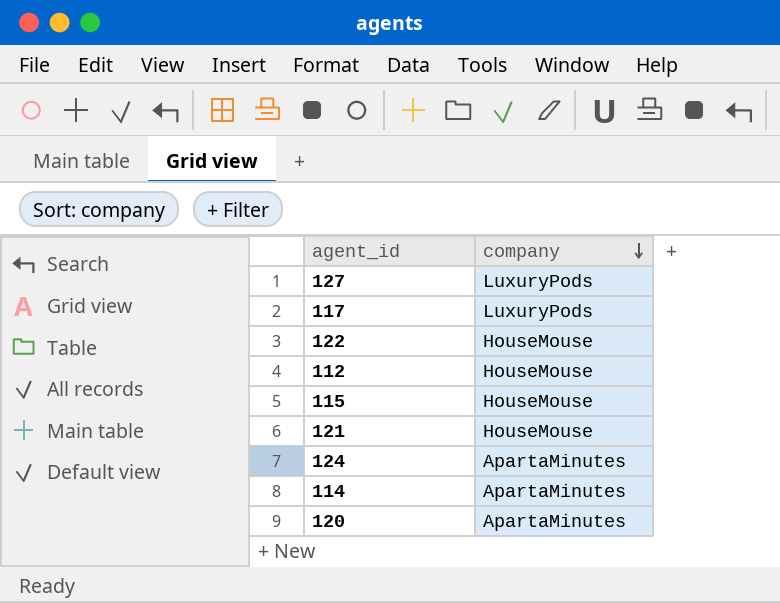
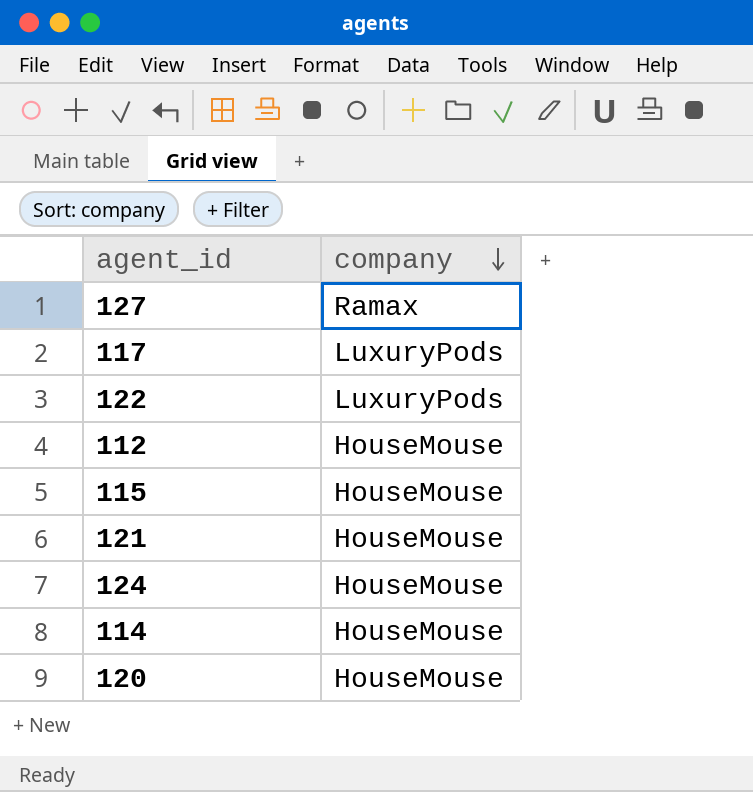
127 | company: LuxuryPods -> Ramax
122 | company: HouseMouse -> LuxuryPods
124 | company: ApartaMinutes -> HouseMouse
114 | company: ApartaMinutes -> HouseMouse
120 | company: ApartaMinutes -> HouseMouse

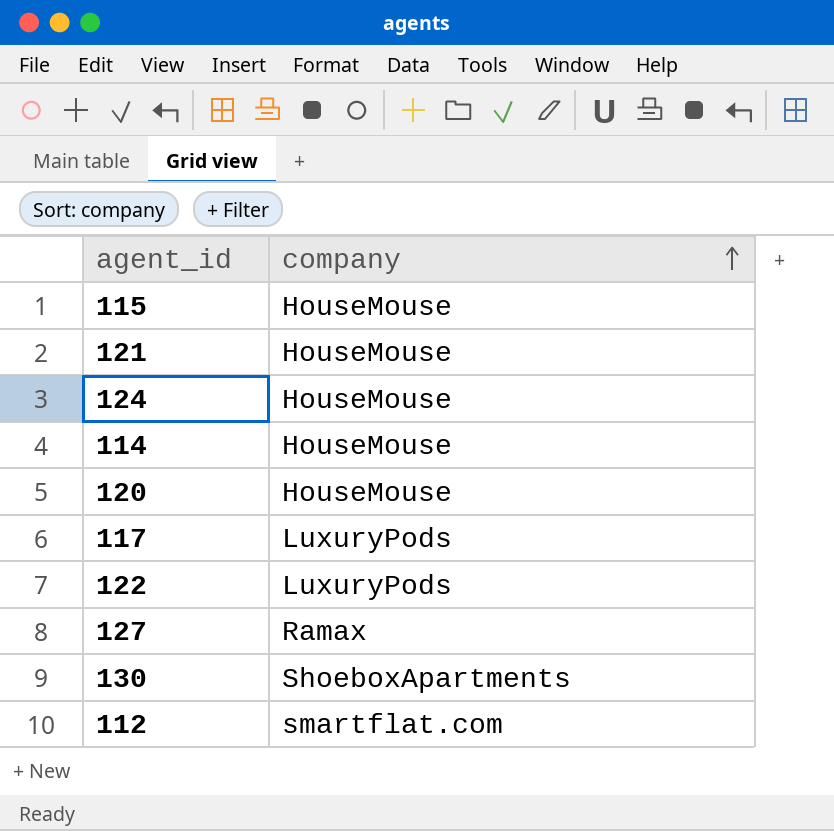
row order: company descending -> company ascending
row 130: none -> ShoeboxApartments
112 | company: HouseMouse -> smartflat.com

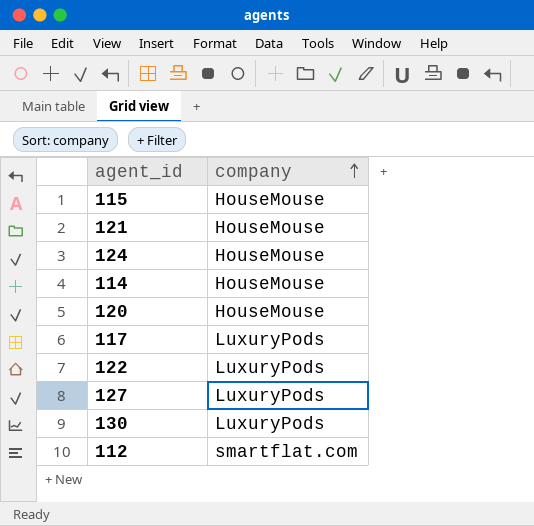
127 | company: Ramax -> LuxuryPods
130 | company: ShoeboxApartments -> LuxuryPods

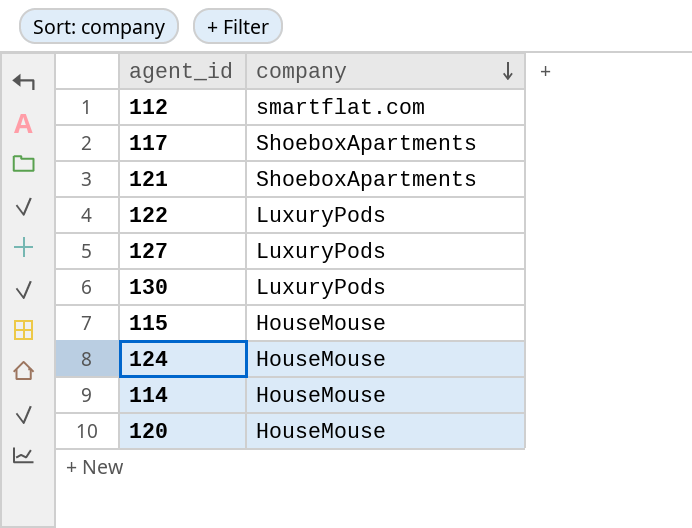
row order: company ascending -> company descending
117 | company: LuxuryPods -> ShoeboxApartments
121 | company: HouseMouse -> ShoeboxApartments

